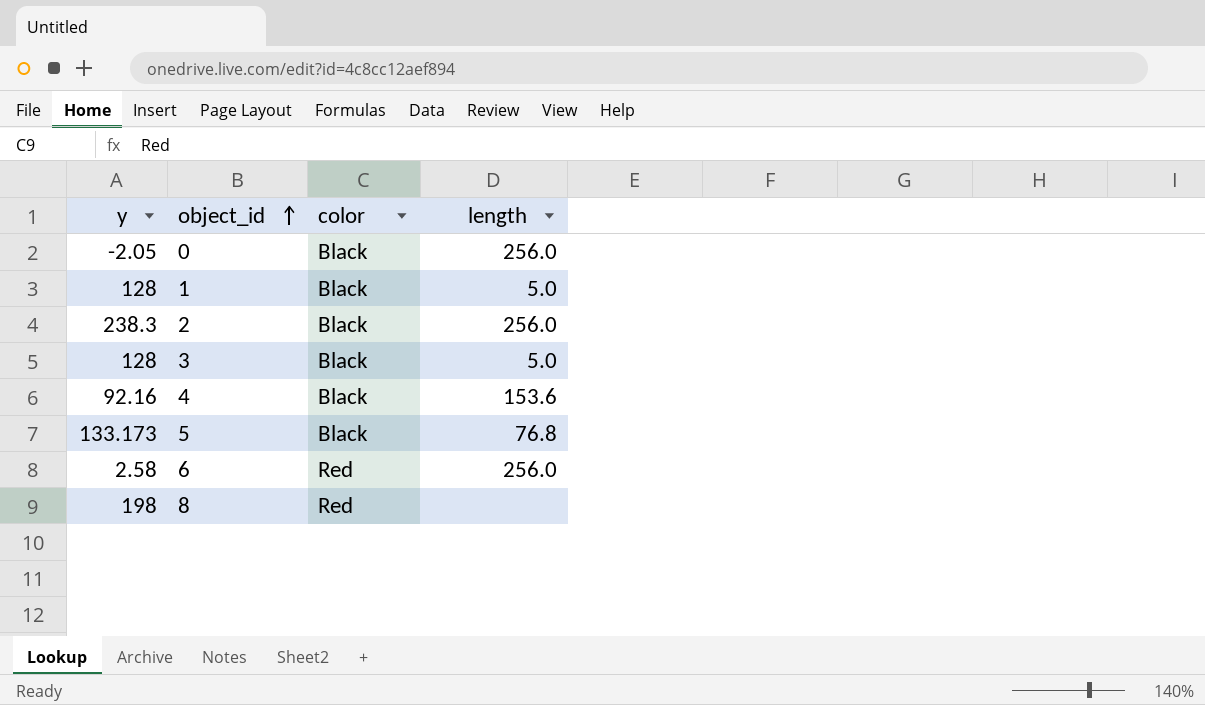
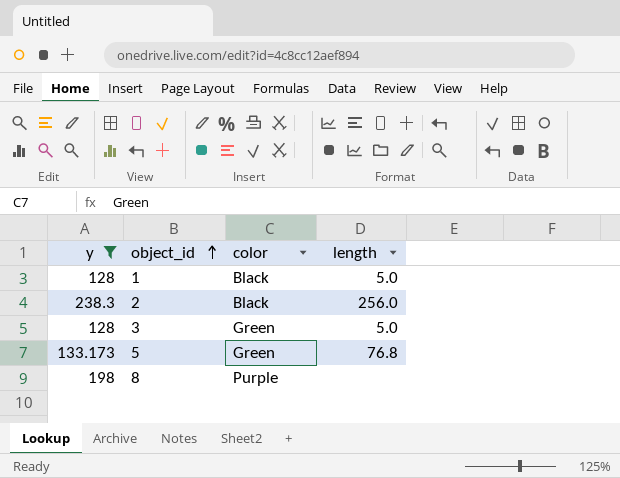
filter: none -> y >= 128
3 | color: Black -> Green
5 | color: Black -> Green
8 | color: Red -> Purple

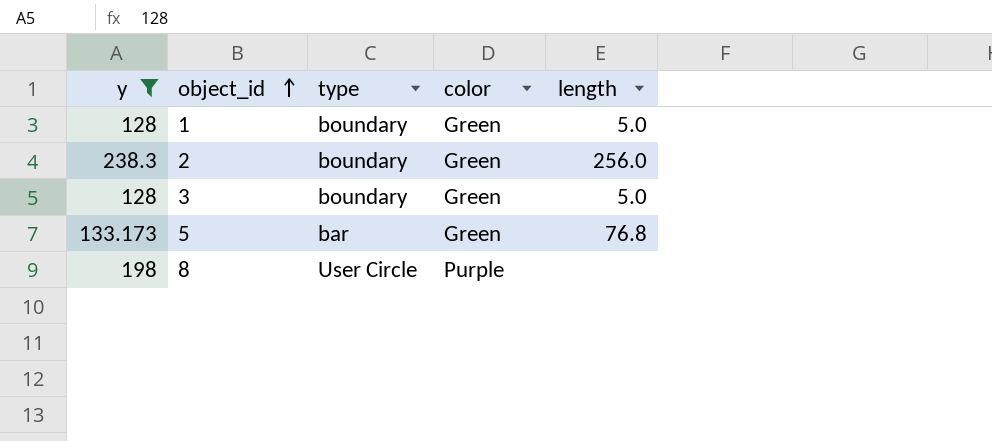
column type | position: none -> 3
1 | color: Black -> Green
2 | color: Black -> Green

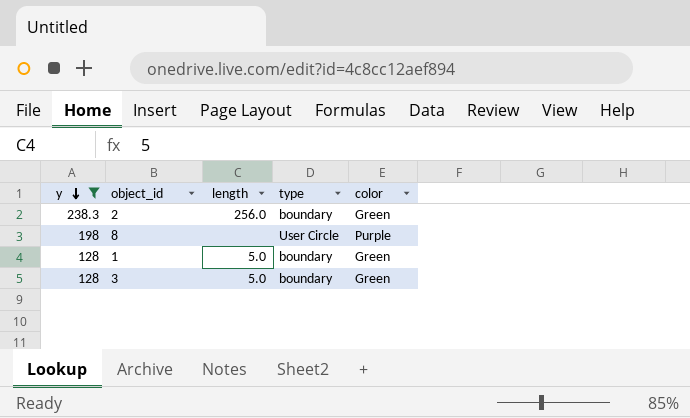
row order: object_id ascending -> y descending
column length | position: 5 -> 3
row 5: 133.173 | bar | Green | 76.8 -> none

